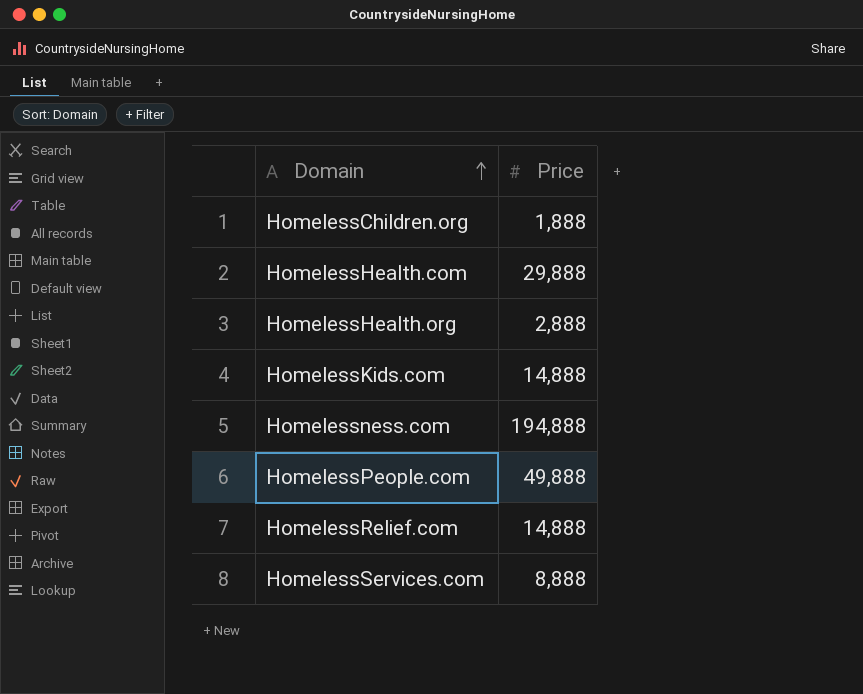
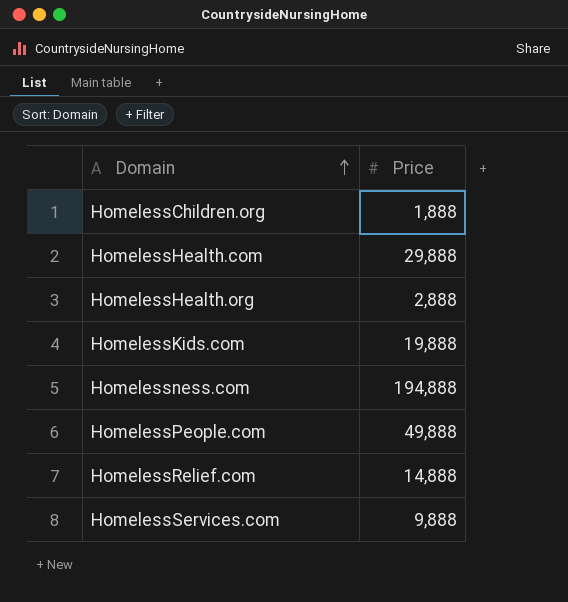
HomelessKids.com | Price: 14,888 -> 19,888
HomelessServices.com | Price: 8,888 -> 9,888

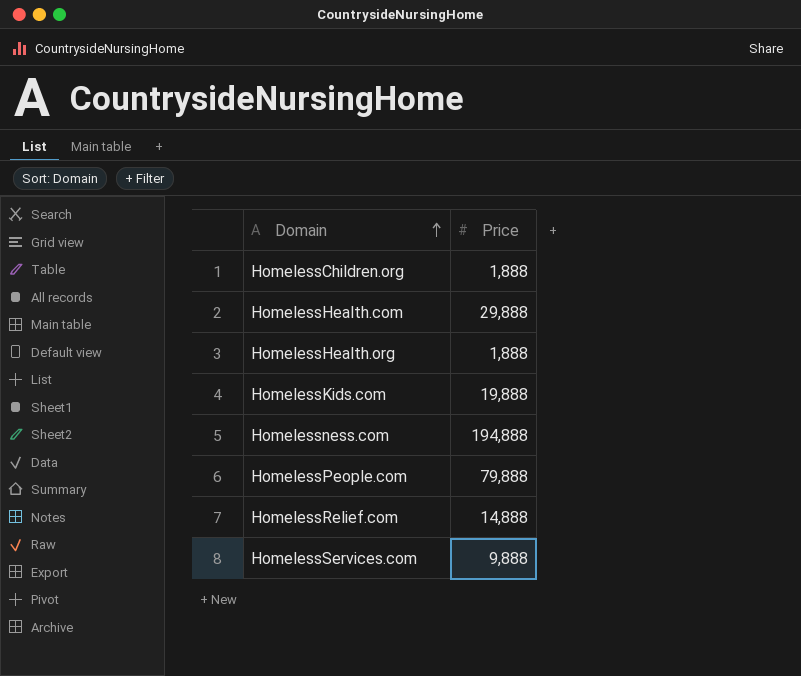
HomelessHealth.org | Price: 2,888 -> 1,888
HomelessPeople.com | Price: 49,888 -> 79,888

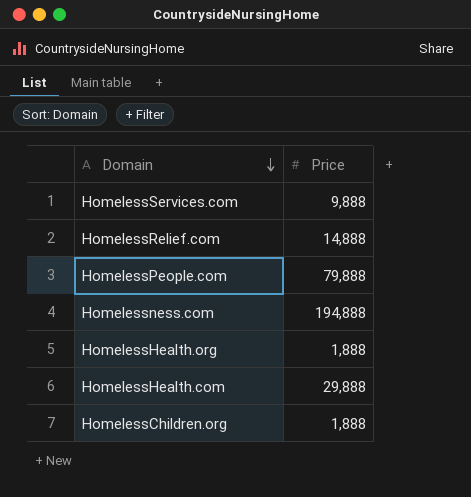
row order: Domain ascending -> Domain descending
row HomelessKids.com: 19,888 -> none

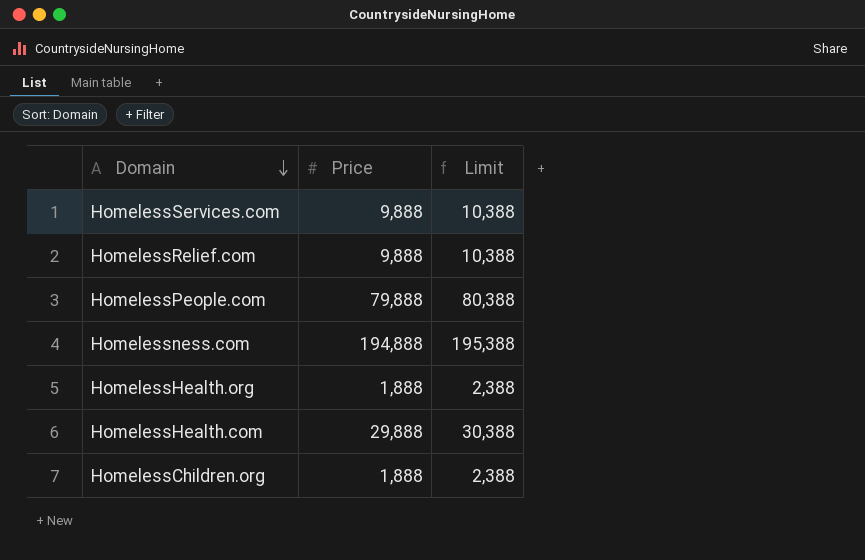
column Limit | formula: none -> [Price] + 500
HomelessRelief.com | Price: 14,888 -> 9,888

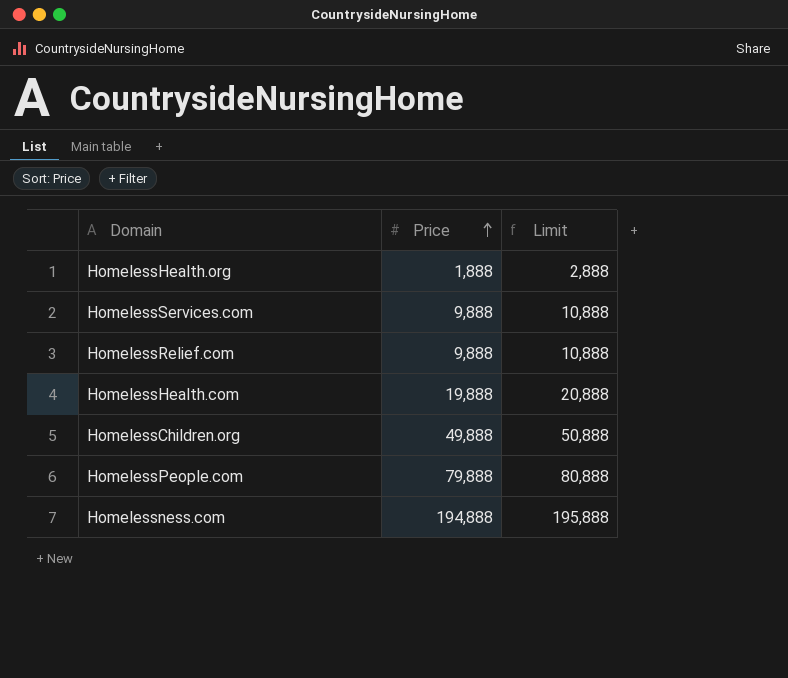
row order: Domain descending -> Price ascending
column Limit | formula: [Price] + 500 -> [Price] + 1000
HomelessHealth.com | Price: 29,888 -> 19,888
HomelessChildren.org | Price: 1,888 -> 49,888

